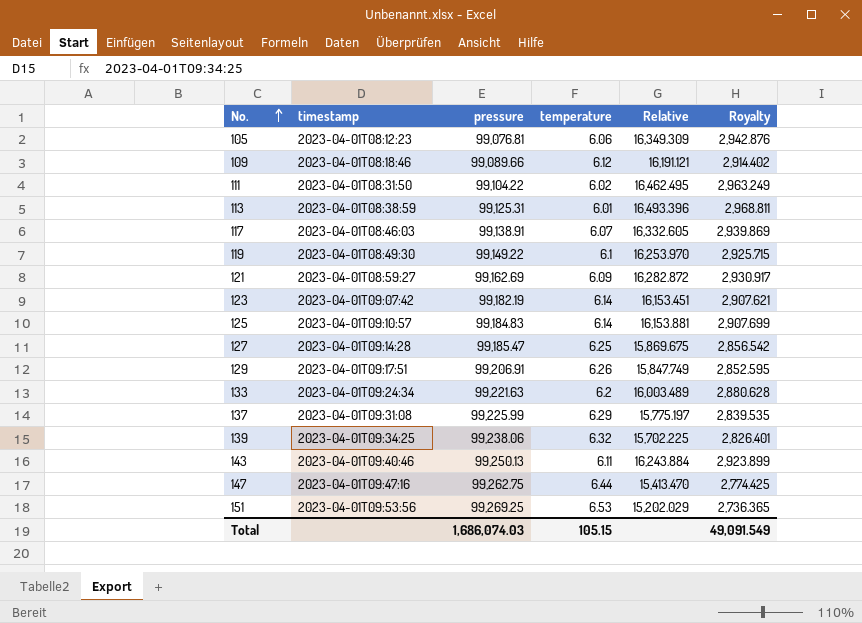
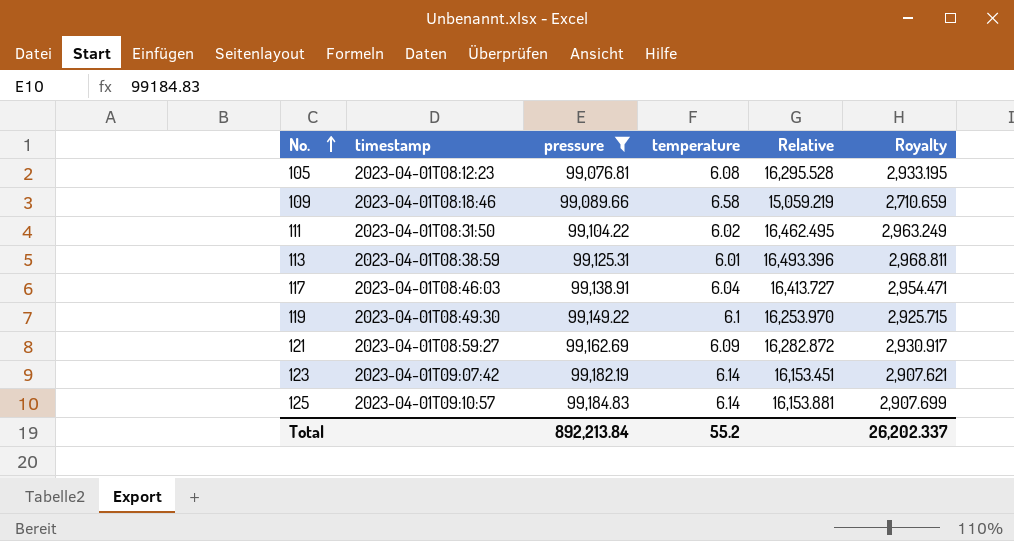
filter: none -> pressure <= 99,184.83
105 | temperature: 6.06 -> 6.08
105 | Relative: 16,349.309 -> 16,295.528
105 | Royalty: 2,942.876 -> 2,933.195
109 | temperature: 6.12 -> 6.58
109 | Relative: 16,191.121 -> 15,059.219
109 | Royalty: 2,914.402 -> 2,710.659
117 | temperature: 6.07 -> 6.04
117 | Relative: 16,332.605 -> 16,413.727
117 | Royalty: 2,939.869 -> 2,954.471
Total | pressure: 1,686,074.03 -> 892,213.84
Total | temperature: 105.15 -> 55.2
Total | Royalty: 49,091.549 -> 26,202.337

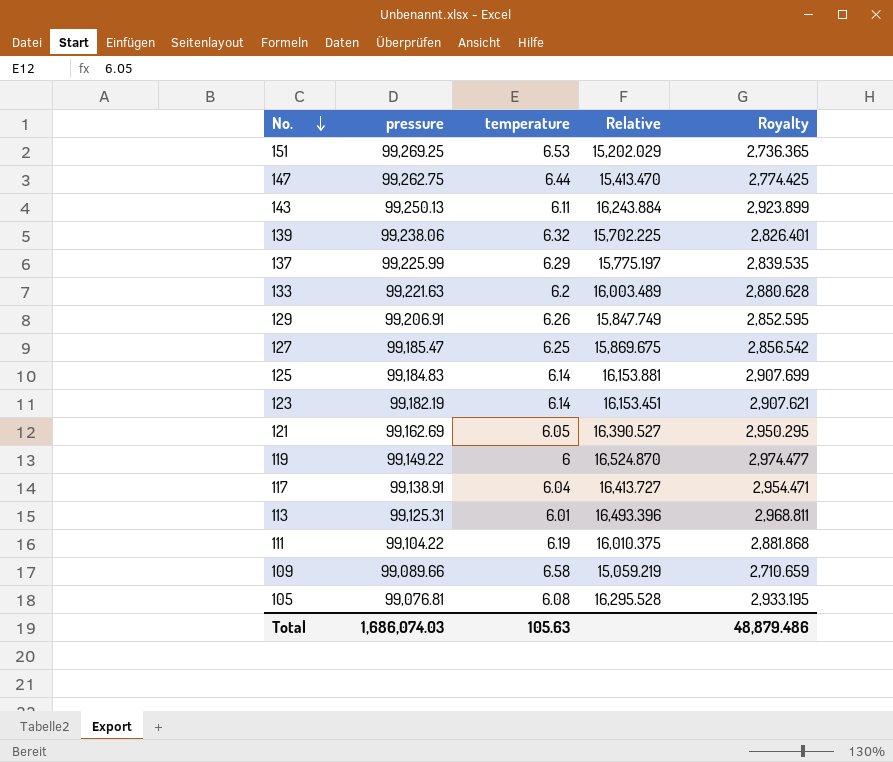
filter: pressure <= 99,184.83 -> none
row order: No. ascending -> No. descending
column timestamp | position: 2 -> none
121 | temperature: 6.09 -> 6.05
121 | Relative: 16,282.872 -> 16,390.527
121 | Royalty: 2,930.917 -> 2,950.295
119 | temperature: 6.1 -> 6
119 | Relative: 16,253.970 -> 16,524.870
119 | Royalty: 2,925.715 -> 2,974.477
111 | temperature: 6.02 -> 6.19
111 | Relative: 16,462.495 -> 16,010.375
111 | Royalty: 2,963.249 -> 2,881.868
Total | pressure: 892,213.84 -> 1,686,074.03
Total | temperature: 55.2 -> 105.63
Total | Royalty: 26,202.337 -> 48,879.486

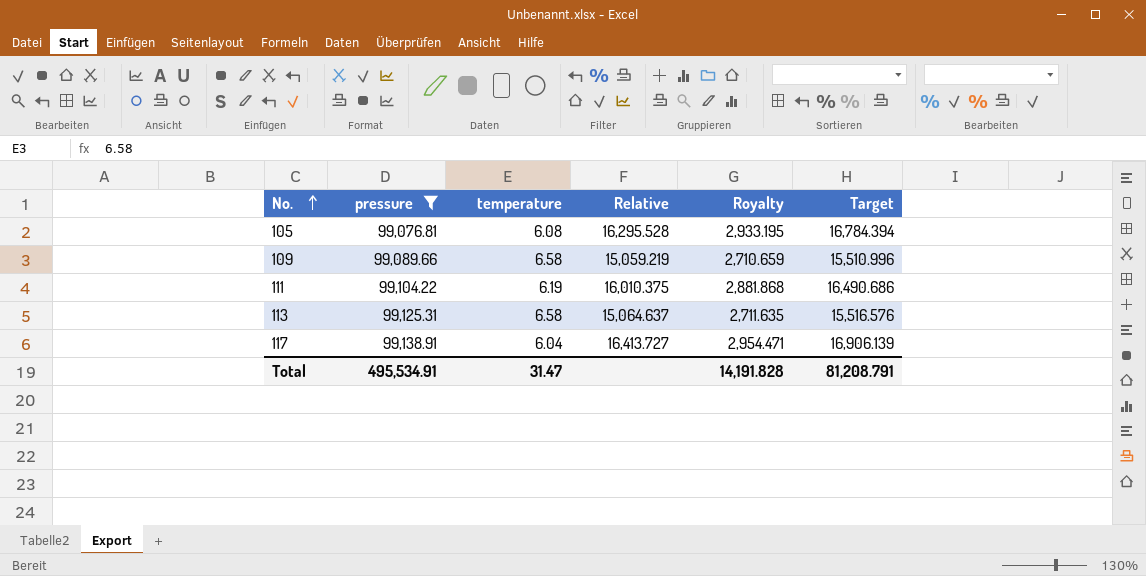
filter: none -> pressure <= 99,138.91
row order: No. descending -> No. ascending
column Target | formula: none -> [Relative] * 1.03
113 | temperature: 6.01 -> 6.58
113 | Relative: 16,493.396 -> 15,064.637
113 | Royalty: 2,968.811 -> 2,711.635
Total | pressure: 1,686,074.03 -> 495,534.91
Total | temperature: 105.63 -> 31.47
Total | Royalty: 48,879.486 -> 14,191.828

